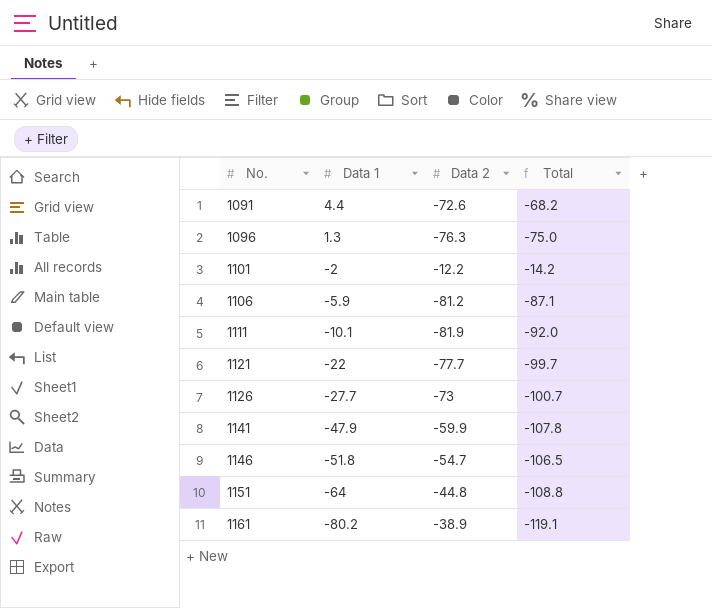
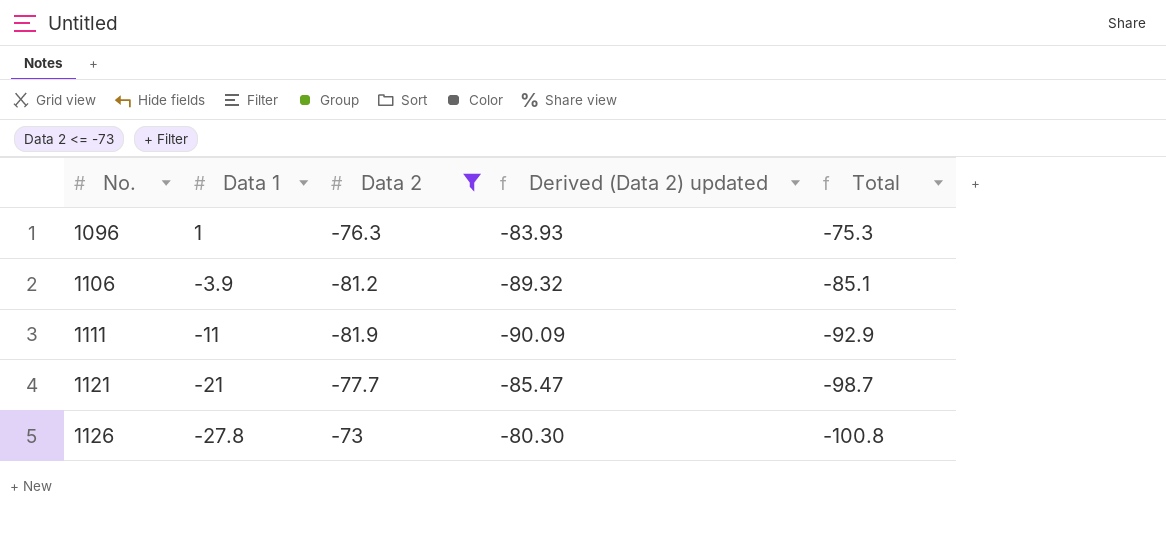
filter: none -> Data 2 <= -73
column Derived (Data 2) updated | formula: none -> [Data 2] * 1.1
1096 | Data 1: 1.3 -> 1
1096 | Total: -75.0 -> -75.3
1106 | Data 1: -5.9 -> -3.9
1106 | Total: -87.1 -> -85.1
1111 | Data 1: -10.1 -> -11
1111 | Total: -92.0 -> -92.9
1121 | Data 1: -22 -> -21
1121 | Total: -99.7 -> -98.7
1126 | Data 1: -27.7 -> -27.8
1126 | Total: -100.7 -> -100.8

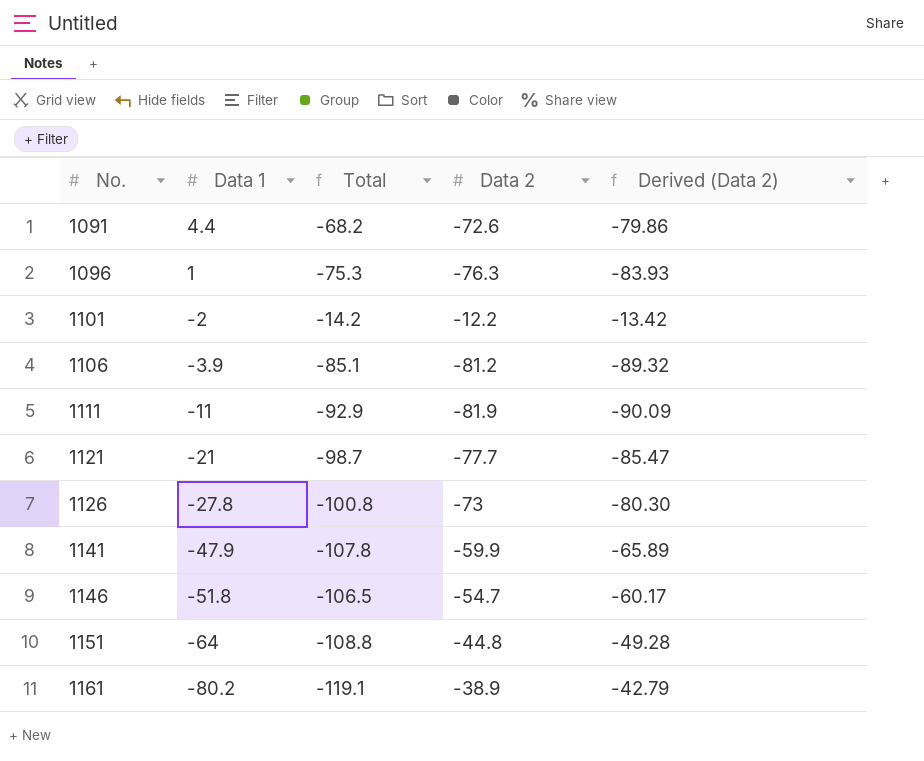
filter: Data 2 <= -73 -> none
column Total | position: 5 -> 3
column name: Derived (Data 2) updated -> Derived (Data 2)

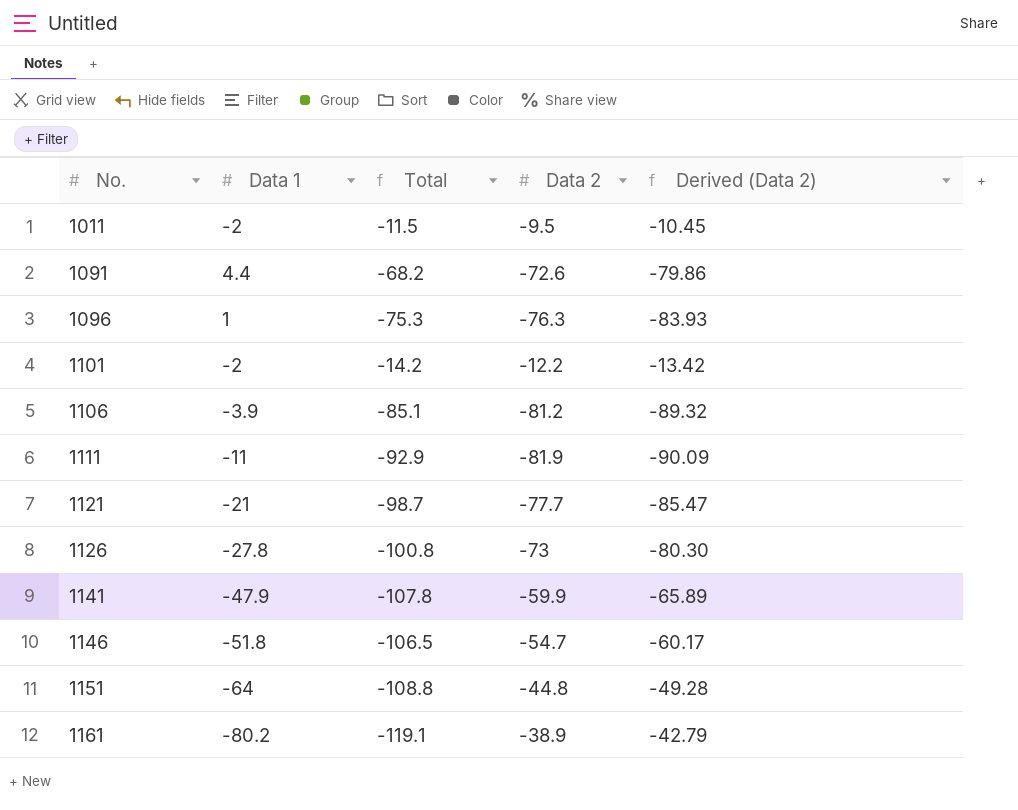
row 1011: none -> -2 | -11.5 | -9.5 | -10.45

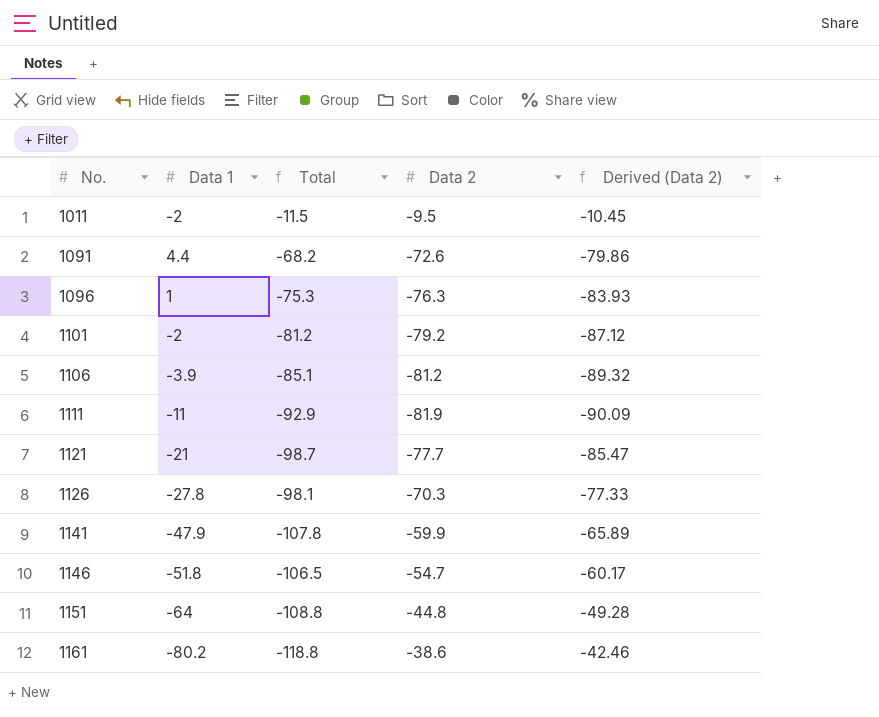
1101 | Total: -14.2 -> -81.2
1101 | Data 2: -12.2 -> -79.2
1101 | Derived (Data 2): -13.42 -> -87.12
1126 | Total: -100.8 -> -98.1
1126 | Data 2: -73 -> -70.3
1126 | Derived (Data 2): -80.30 -> -77.33
1161 | Total: -119.1 -> -118.8
1161 | Data 2: -38.9 -> -38.6
1161 | Derived (Data 2): -42.79 -> -42.46

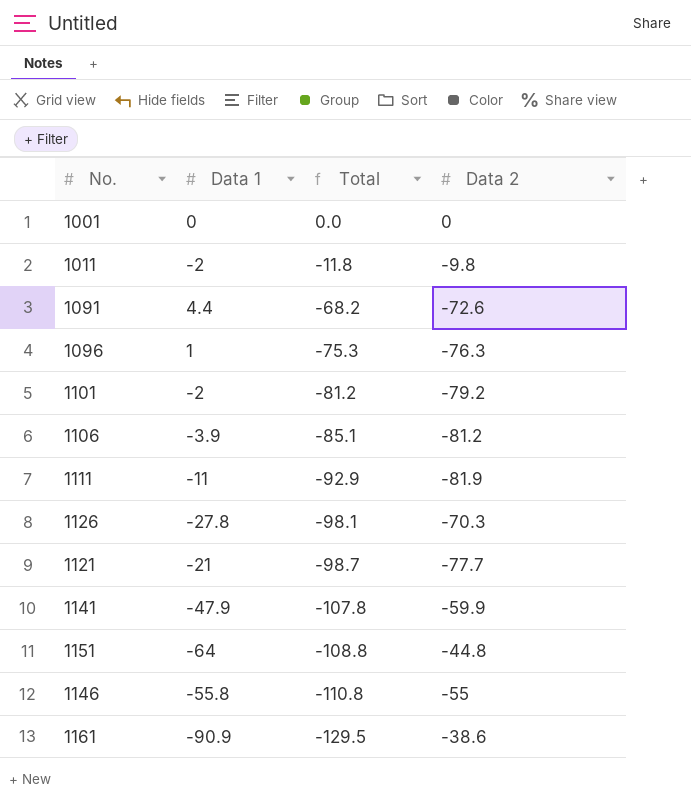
row order: No. ascending -> Total descending
column Derived (Data 2) | formula: [Data 2] * 1.1 -> none
row 1001: none -> 0 | 0.0 | 0
1011 | Total: -11.5 -> -11.8
1011 | Data 2: -9.5 -> -9.8
1146 | Data 1: -51.8 -> -55.8
1146 | Total: -106.5 -> -110.8
1146 | Data 2: -54.7 -> -55
1161 | Data 1: -80.2 -> -90.9
1161 | Total: -118.8 -> -129.5

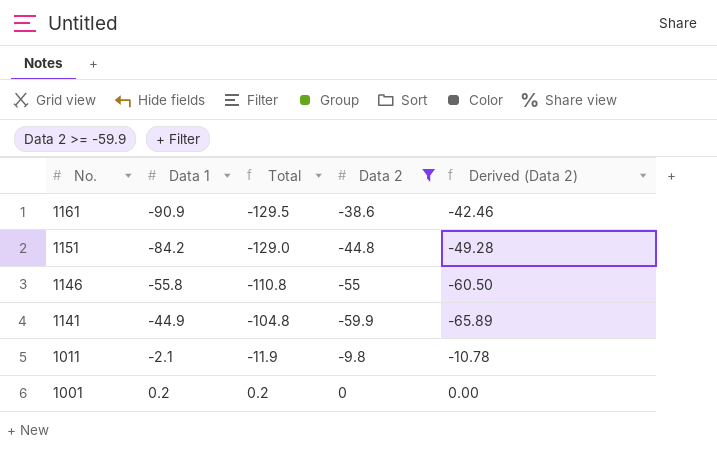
filter: none -> Data 2 >= -59.9
row order: Total descending -> No. descending
column Derived (Data 2) | formula: none -> [Data 2] * 1.1
1151 | Data 1: -64 -> -84.2
1151 | Total: -108.8 -> -129.0
1141 | Data 1: -47.9 -> -44.9
1141 | Total: -107.8 -> -104.8
1011 | Data 1: -2 -> -2.1
1011 | Total: -11.8 -> -11.9
1001 | Data 1: 0 -> 0.2
1001 | Total: 0.0 -> 0.2

